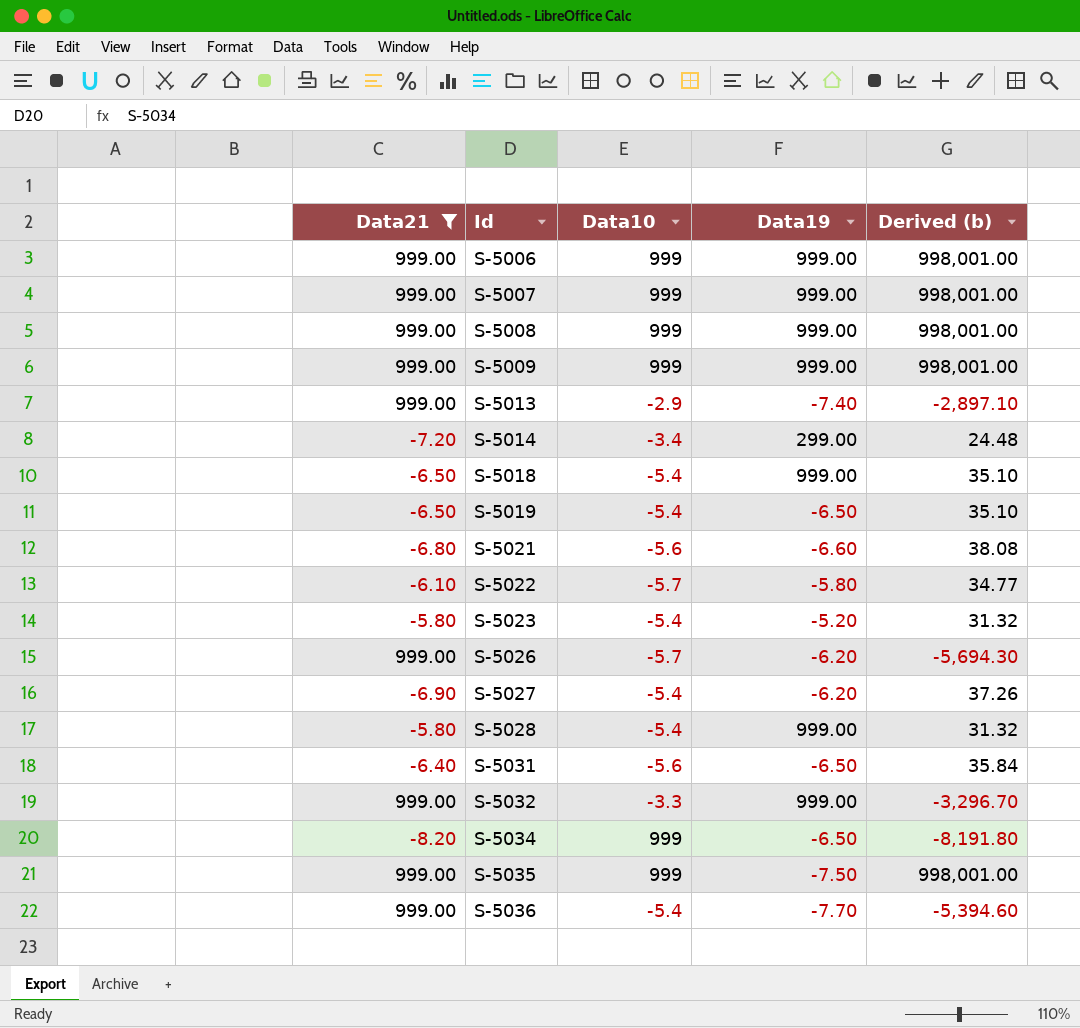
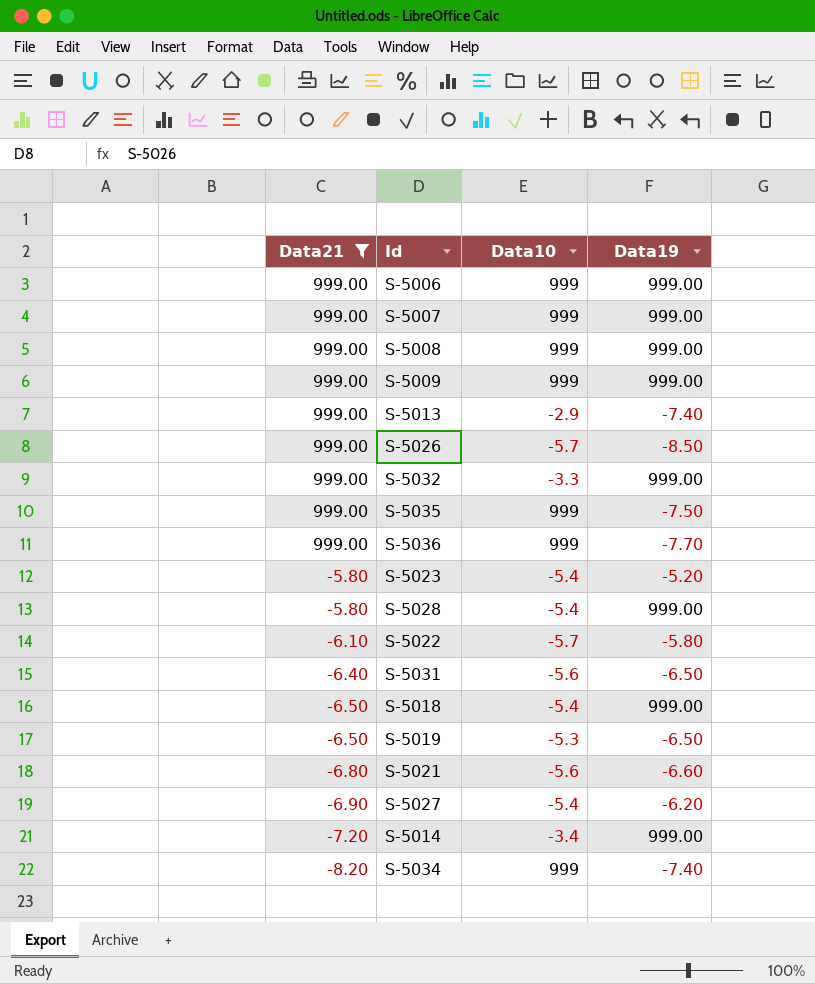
row order: Id ascending -> Data21 descending
column Derived (b) | formula: [Data21] * [Data10] -> none
S-5026 | Data19: -6.20 -> -8.50
S-5036 | Data10: -5.4 -> 999
S-5019 | Data10: -5.4 -> -5.3
S-5014 | Data19: 299.00 -> 999.00
S-5034 | Data19: -6.50 -> -7.40

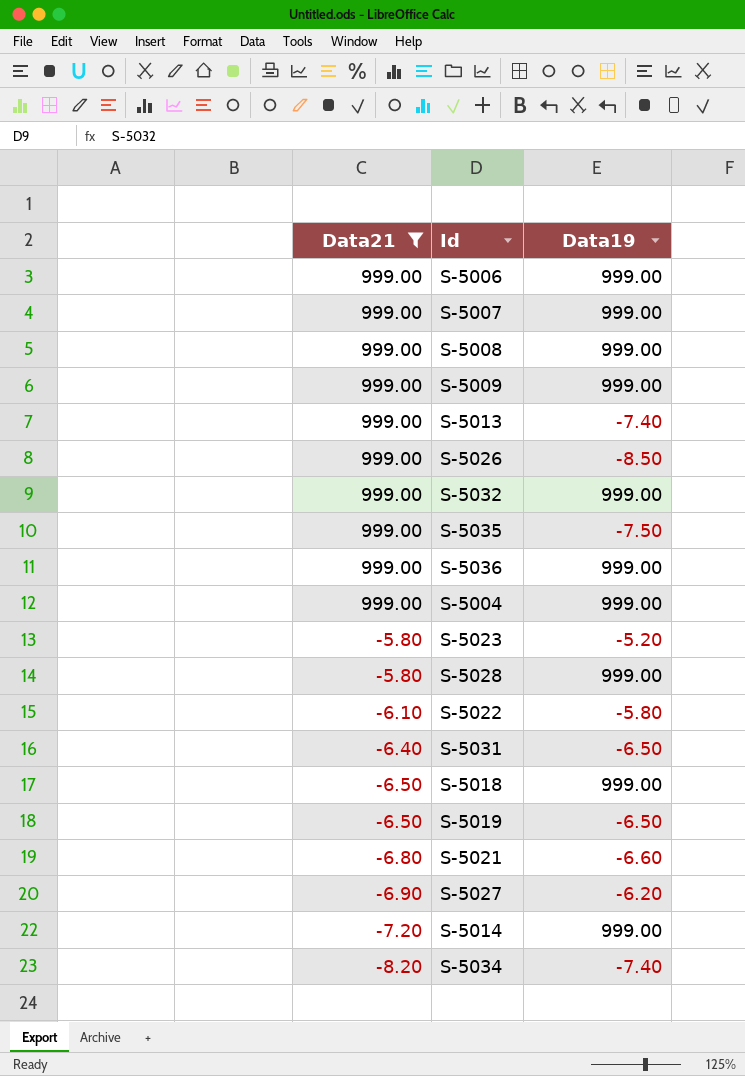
column Data10 | position: 3 -> none
S-5036 | Data19: -7.70 -> 999.00
row S-5004: none -> 999.00 | 999.00

